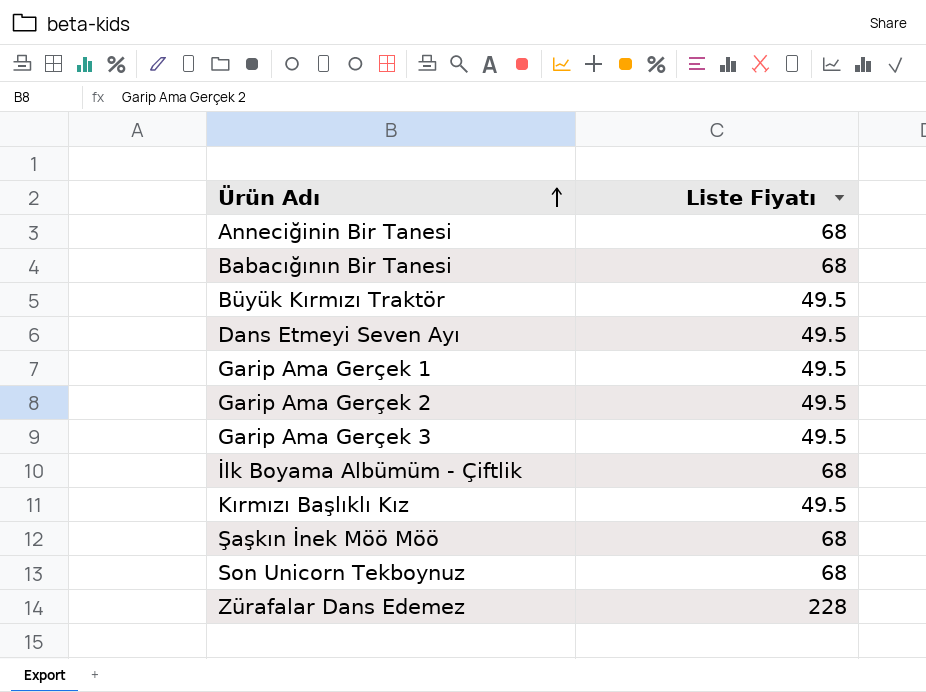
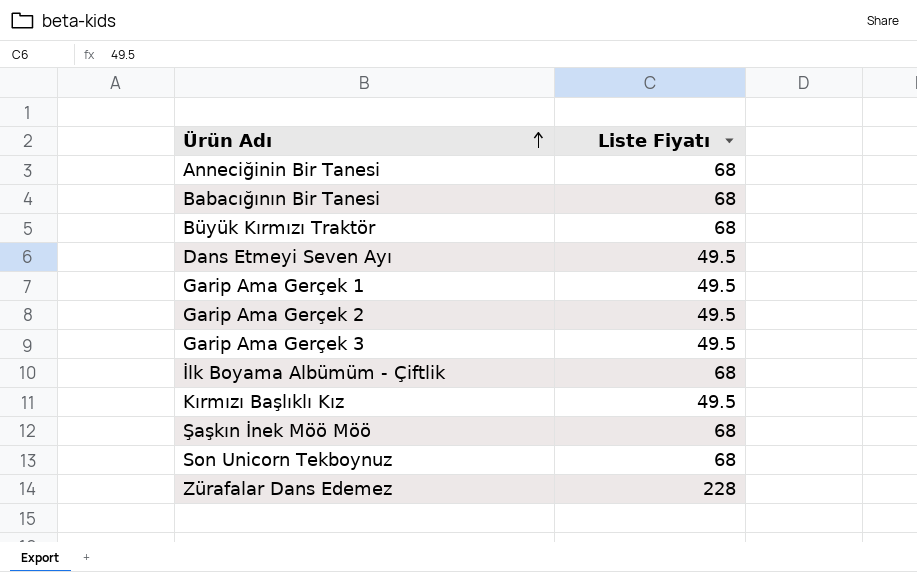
Büyük Kırmızı Traktör | Liste Fiyatı: 49.5 -> 68

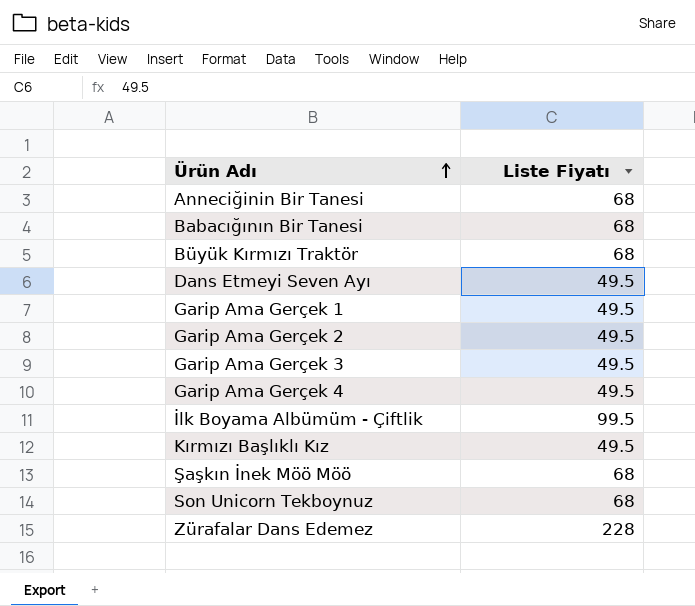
row Garip Ama Gerçek 4: none -> 49.5
İlk Boyama Albümüm - Çiftlik | Liste Fiyatı: 68 -> 99.5

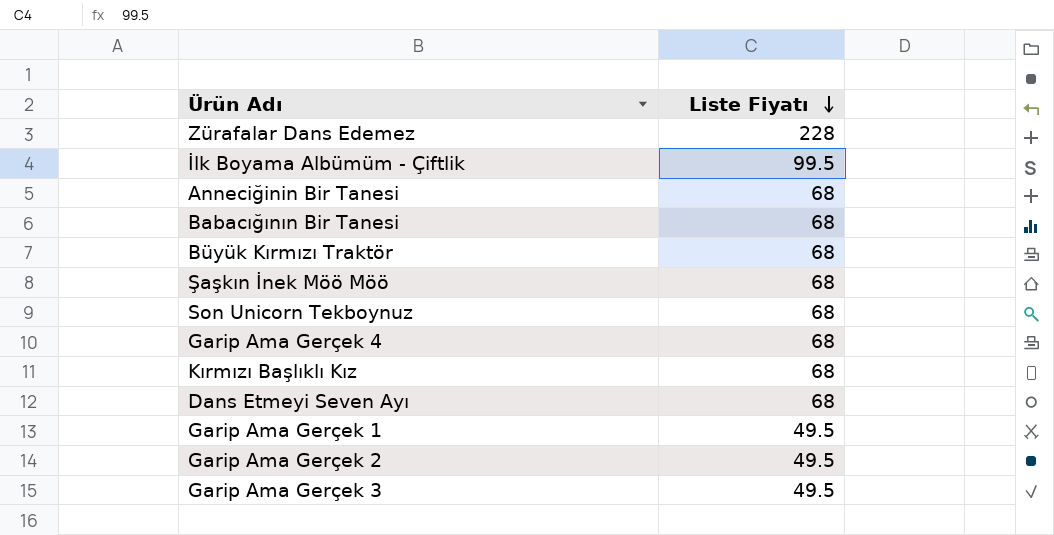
row order: Ürün Adı ascending -> Liste Fiyatı descending
Garip Ama Gerçek 4 | Liste Fiyatı: 49.5 -> 68
Kırmızı Başlıklı Kız | Liste Fiyatı: 49.5 -> 68
Dans Etmeyi Seven Ayı | Liste Fiyatı: 49.5 -> 68

